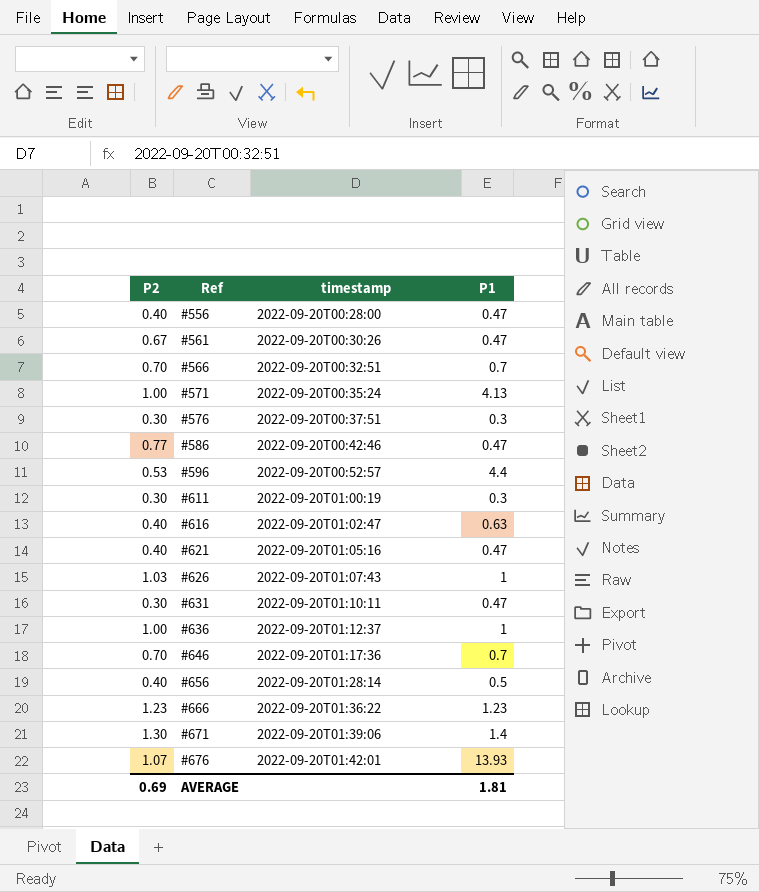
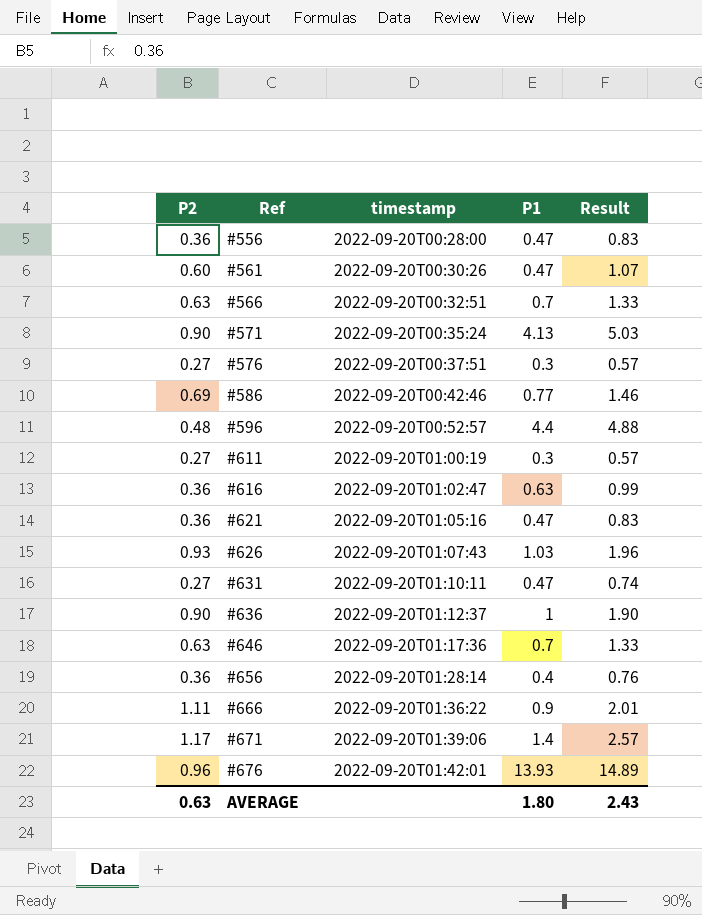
column Result | formula: none -> [P2] + [P1]
#556 | P2: 0.40 -> 0.36
#561 | P2: 0.67 -> 0.60
#566 | P2: 0.70 -> 0.63
#571 | P2: 1.00 -> 0.90
#576 | P2: 0.30 -> 0.27
#586 | P2: 0.77 -> 0.69
#586 | P1: 0.47 -> 0.77
#596 | P2: 0.53 -> 0.48
#611 | P2: 0.30 -> 0.27
#616 | P2: 0.40 -> 0.36
#621 | P2: 0.40 -> 0.36
#626 | P2: 1.03 -> 0.93
#626 | P1: 1 -> 1.03
#631 | P2: 0.30 -> 0.27
#636 | P2: 1.00 -> 0.90
#646 | P2: 0.70 -> 0.63
#656 | P2: 0.40 -> 0.36
#656 | P1: 0.5 -> 0.4
#666 | P2: 1.23 -> 1.11
#666 | P1: 1.23 -> 0.9
#671 | P2: 1.30 -> 1.17
#676 | P2: 1.07 -> 0.96
AVERAGE | P2: 0.69 -> 0.63
AVERAGE | P1: 1.81 -> 1.80

